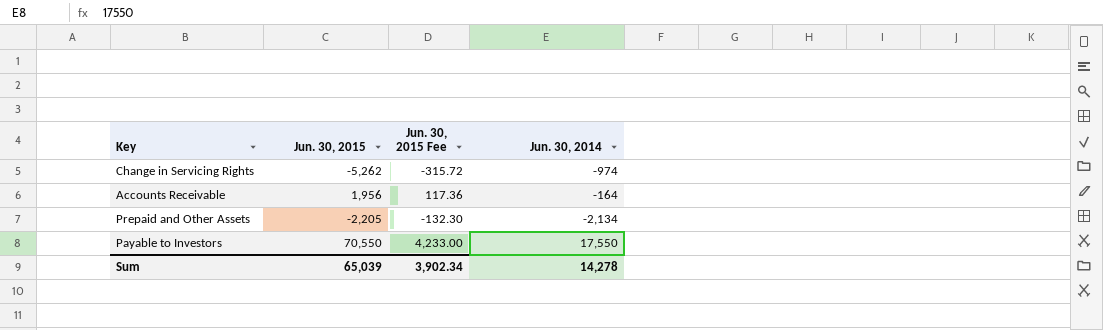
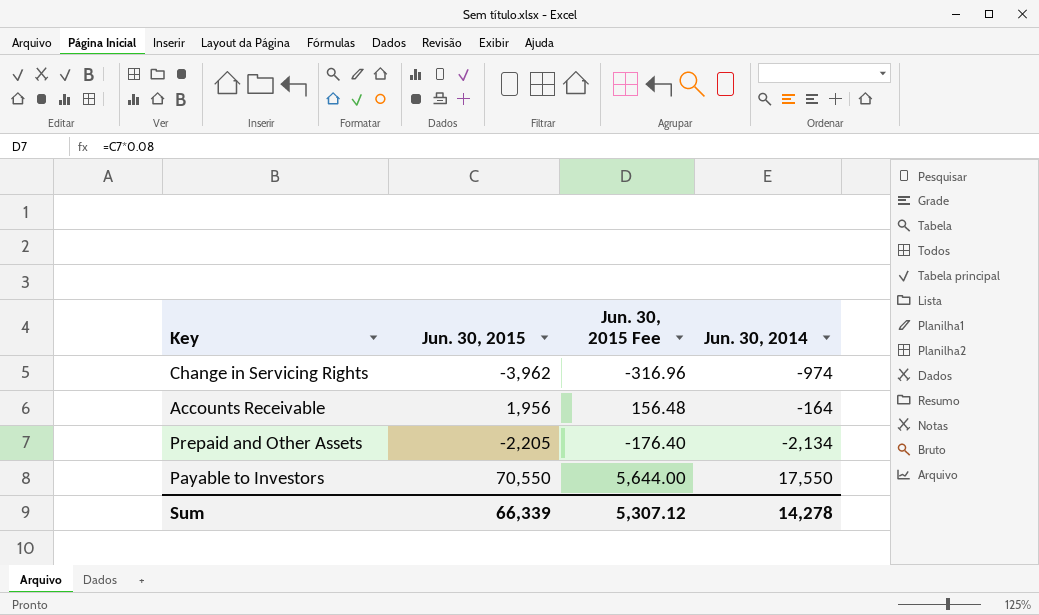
column Jun. 30, 2015 Fee | formula: [Jun. 30, 2015] * 0.06 -> [Jun. 30, 2015] * 0.08
Change in Servicing Rights | Jun. 30, 2015: -5,262 -> -3,962
Sum | Jun. 30, 2015: 65,039 -> 66,339
Sum | Jun. 30, 2015 Fee: 3,902.34 -> 5,307.12

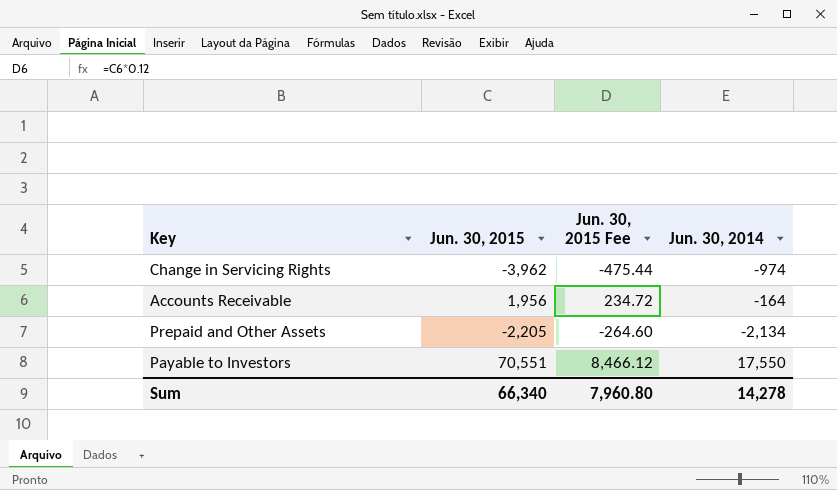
column Jun. 30, 2015 Fee | formula: [Jun. 30, 2015] * 0.08 -> [Jun. 30, 2015] * 0.12
Payable to Investors | Jun. 30, 2015: 70,550 -> 70,551
Sum | Jun. 30, 2015: 66,339 -> 66,340
Sum | Jun. 30, 2015 Fee: 5,307.12 -> 7,960.80

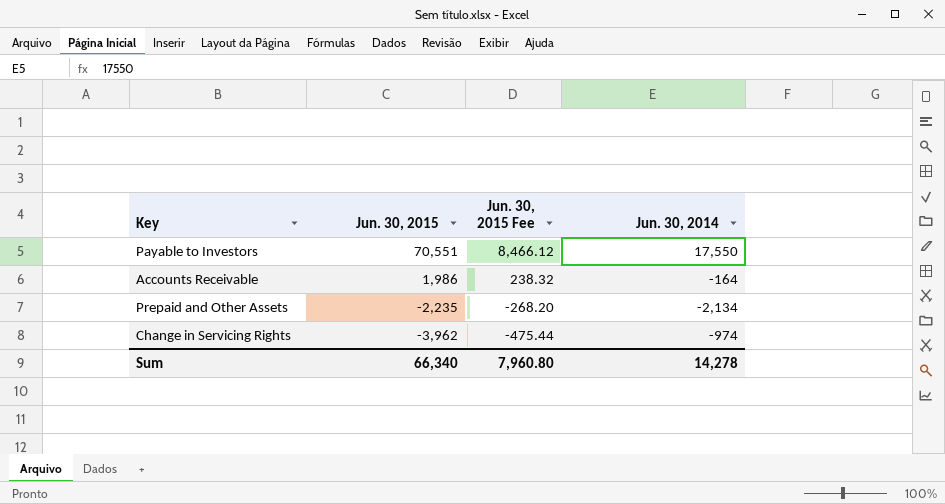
row order: none -> Jun. 30, 2015 descending
Accounts Receivable | Jun. 30, 2015: 1,956 -> 1,986
Accounts Receivable | Jun. 30, 2015 Fee: 234.72 -> 238.32
Prepaid and Other Assets | Jun. 30, 2015: -2,205 -> -2,235
Prepaid and Other Assets | Jun. 30, 2015 Fee: -264.60 -> -268.20

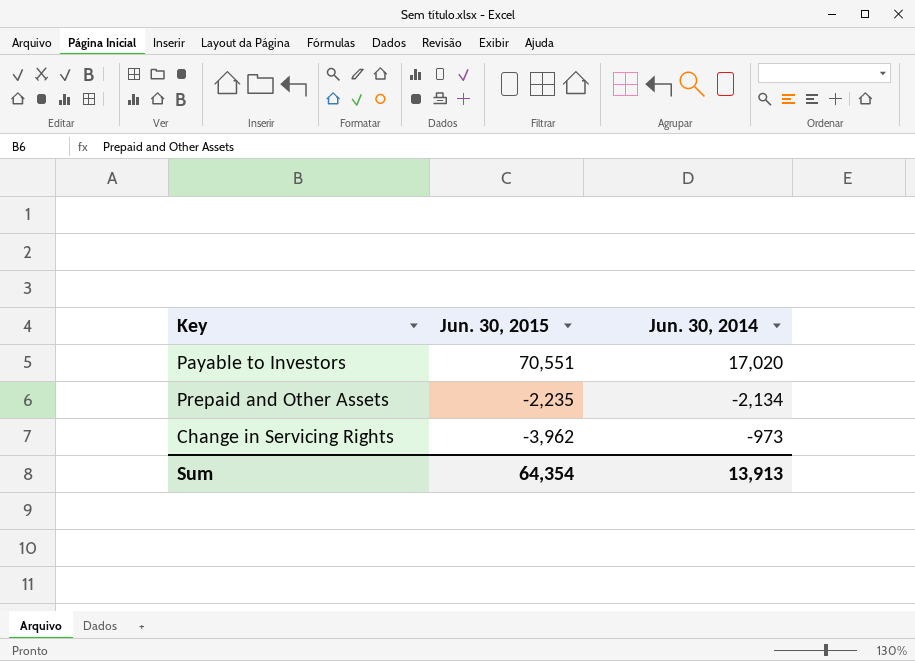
column Jun. 30, 2015 Fee | formula: [Jun. 30, 2015] * 0.12 -> none
row Accounts Receivable: 1,986 | 238.32 | -164 -> none
Payable to Investors | Jun. 30, 2014: 17,550 -> 17,020
Change in Servicing Rights | Jun. 30, 2014: -974 -> -973
Sum | Jun. 30, 2015: 66,340 -> 64,354
Sum | Jun. 30, 2014: 14,278 -> 13,913

